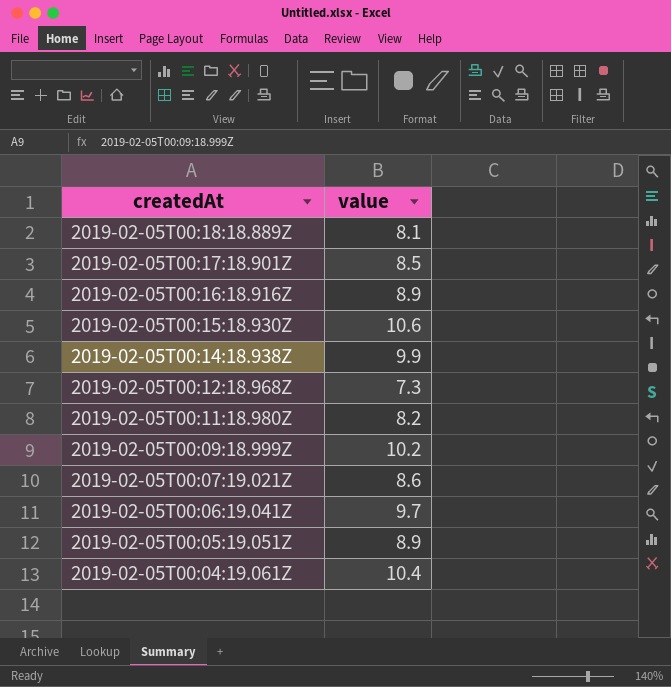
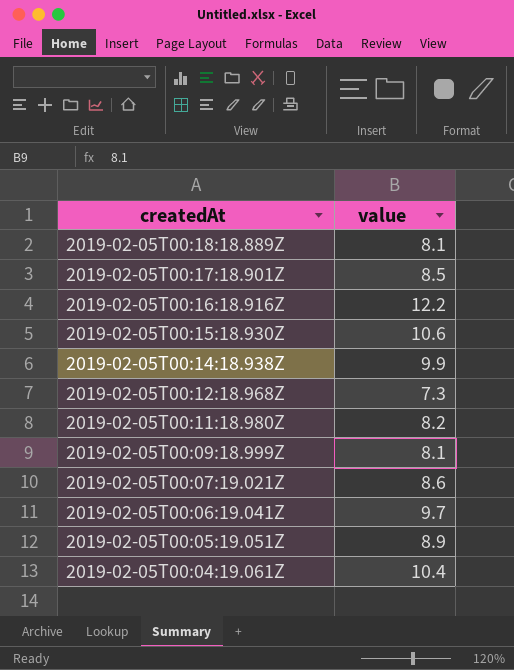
2019-02-05T00:16:18.916Z | value: 8.9 -> 12.2
2019-02-05T00:09:18.999Z | value: 10.2 -> 8.1

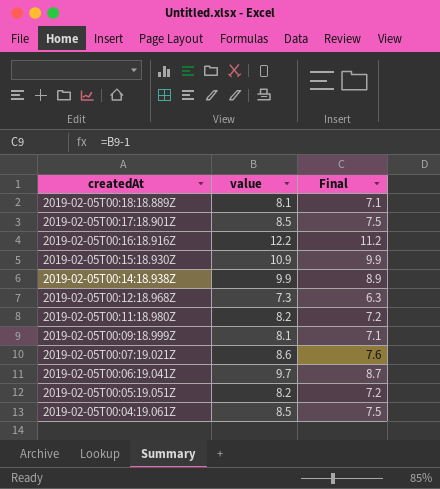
column Final | formula: none -> [value] - 1
2019-02-05T00:15:18.930Z | value: 10.6 -> 10.9
2019-02-05T00:05:19.051Z | value: 8.9 -> 8.2
2019-02-05T00:04:19.061Z | value: 10.4 -> 8.5

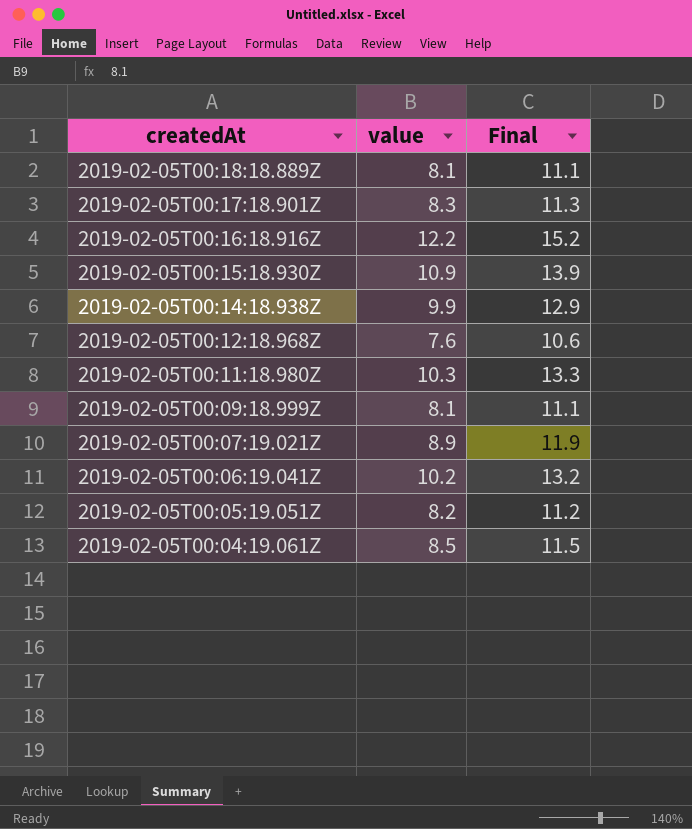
column Final | formula: [value] - 1 -> [value] + 3
2019-02-05T00:17:18.901Z | value: 8.5 -> 8.3
2019-02-05T00:12:18.968Z | value: 7.3 -> 7.6
2019-02-05T00:11:18.980Z | value: 8.2 -> 10.3
2019-02-05T00:07:19.021Z | value: 8.6 -> 8.9
2019-02-05T00:06:19.041Z | value: 9.7 -> 10.2

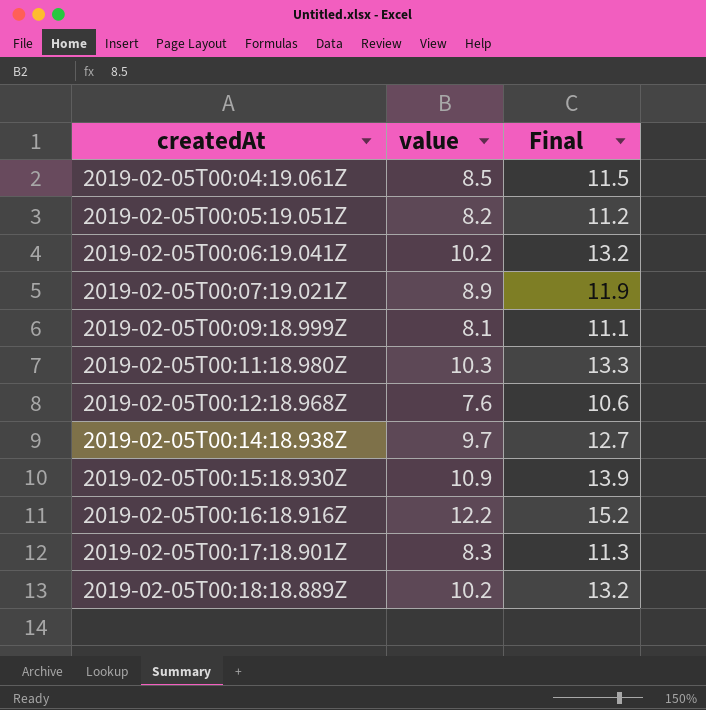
row order: createdAt descending -> createdAt ascending
2019-02-05T00:14:18.938Z | value: 9.9 -> 9.7
2019-02-05T00:14:18.938Z | Final: 12.9 -> 12.7
2019-02-05T00:18:18.889Z | value: 8.1 -> 10.2
2019-02-05T00:18:18.889Z | Final: 11.1 -> 13.2

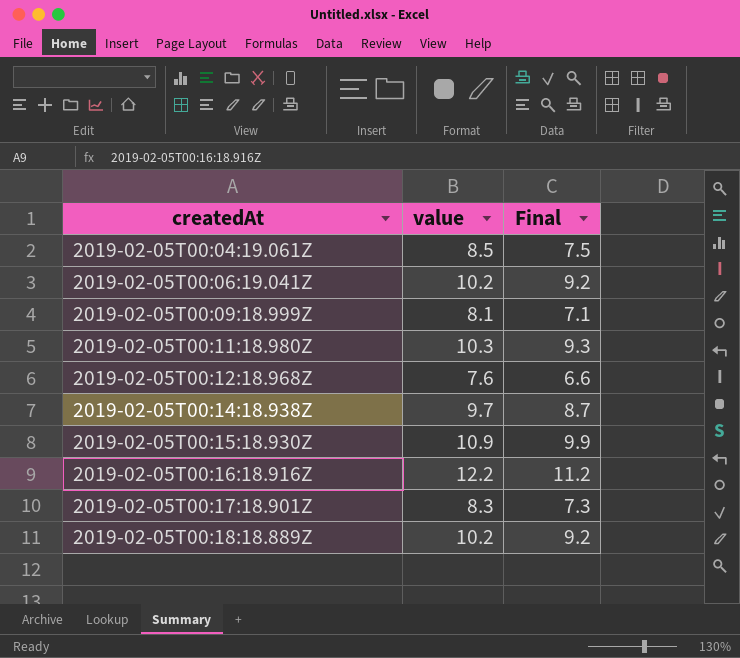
column Final | formula: [value] + 3 -> [value] - 1
row 2019-02-05T00:05:19.051Z: 8.2 | 11.2 -> none
row 2019-02-05T00:07:19.021Z: 8.9 | 11.9 -> none

